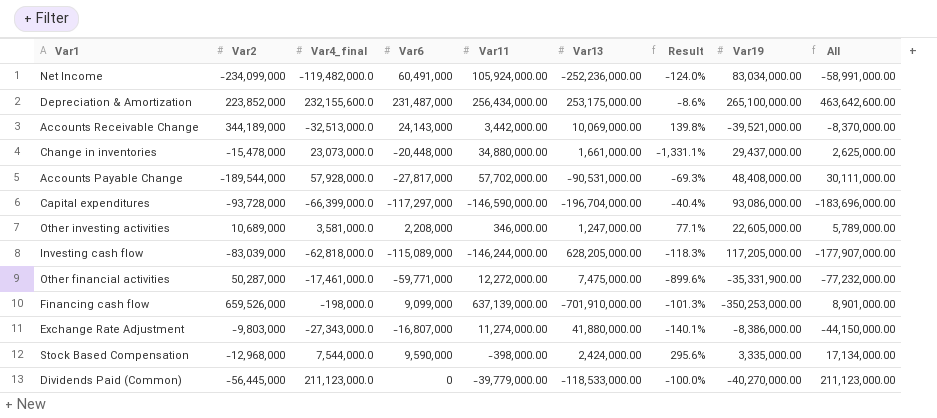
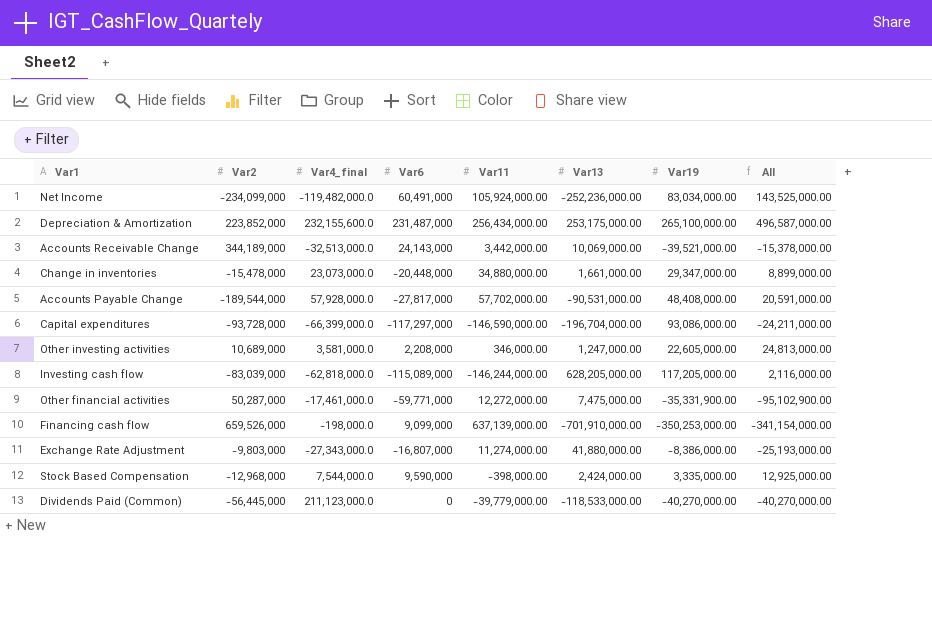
column Result | formula: ([Var6] - [Var13]) / [Var13] -> none
column All | formula: [Var4_final] + [Var6] -> [Var6] + [Var19]
Change in inventories | Var19: 29,437,000.00 -> 29,347,000.00

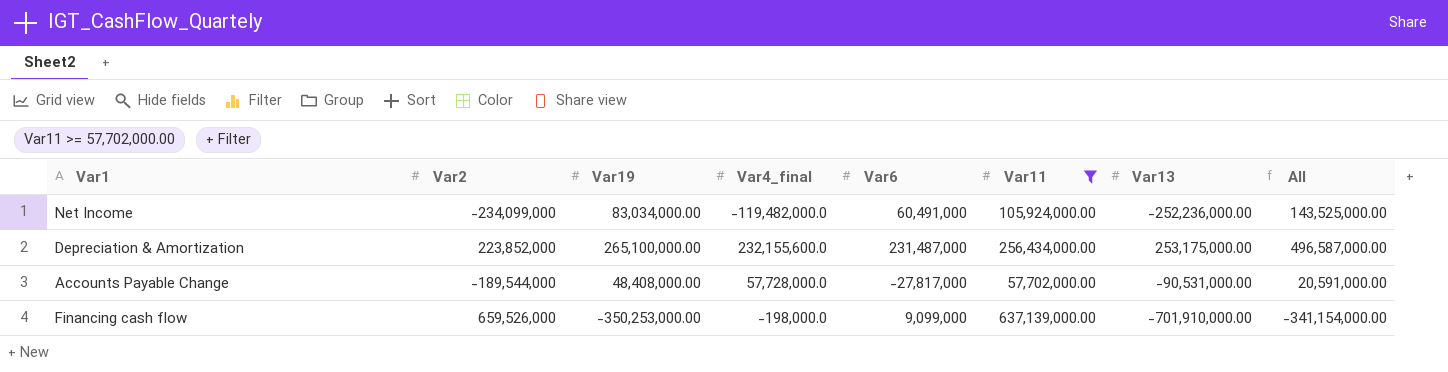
filter: none -> Var11 >= 57,702,000.00
column Var19 | position: 7 -> 3
Accounts Payable Change | Var4_final: 57,928,000.0 -> 57,728,000.0

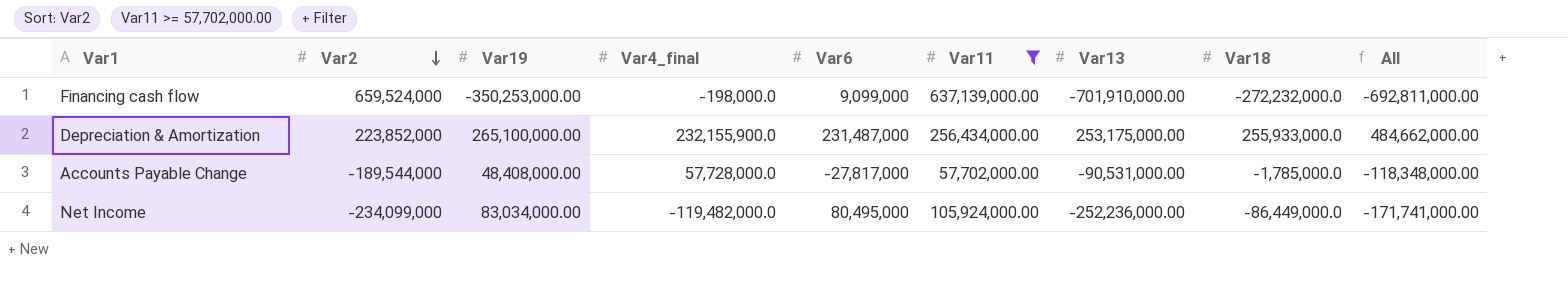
row order: none -> Var2 descending
column Var18 | position: none -> 8
column All | formula: [Var19] + [Var6] -> [Var6] + [Var13]
Financing cash flow | Var2: 659,526,000 -> 659,524,000
Depreciation & Amortization | Var4_final: 232,155,600.0 -> 232,155,900.0
Net Income | Var6: 60,491,000 -> 80,495,000

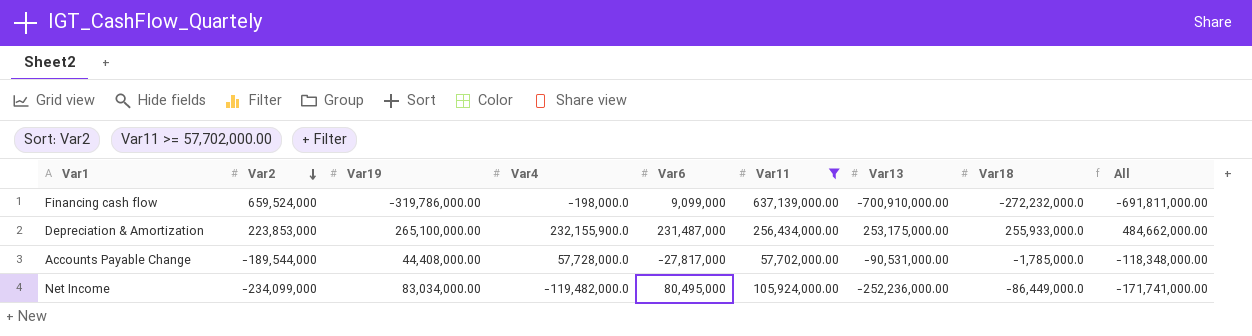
column name: Var4_final -> Var4
Financing cash flow | Var19: -350,253,000.00 -> -319,786,000.00
Financing cash flow | Var13: -701,910,000.00 -> -700,910,000.00
Financing cash flow | All: -692,811,000.00 -> -691,811,000.00
Depreciation & Amortization | Var2: 223,852,000 -> 223,853,000
Accounts Payable Change | Var19: 48,408,000.00 -> 44,408,000.00

